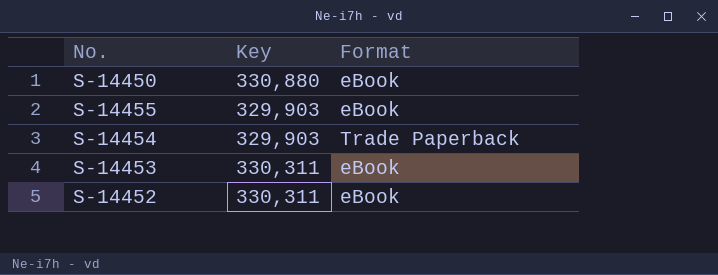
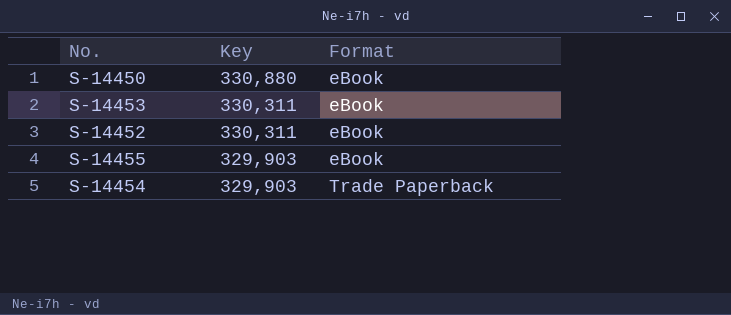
row order: none -> Key descending

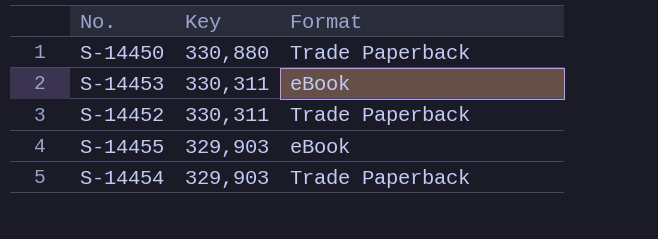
S-14450 | Format: eBook -> Trade Paperback
S-14452 | Format: eBook -> Trade Paperback

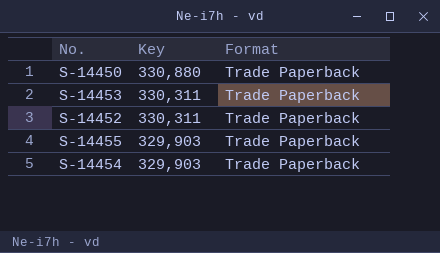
S-14453 | Format: eBook -> Trade Paperback
S-14455 | Format: eBook -> Trade Paperback

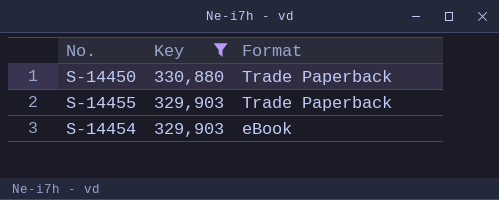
filter: none -> Key != 330,311
S-14454 | Format: Trade Paperback -> eBook

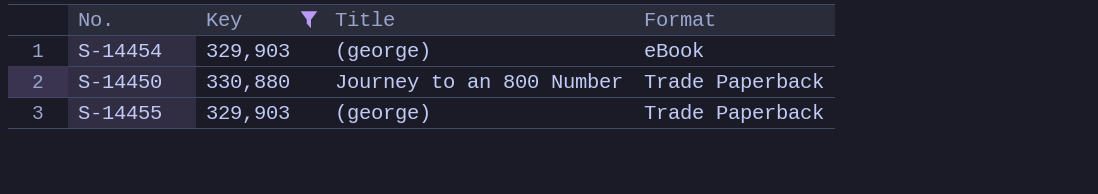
row order: Key descending -> Format ascending
column Title | position: none -> 3

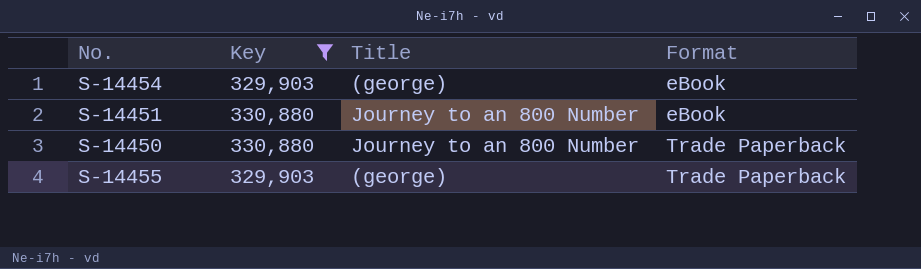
row S-14451: none -> 330,880 | Journey to an 800 Number | eBook

